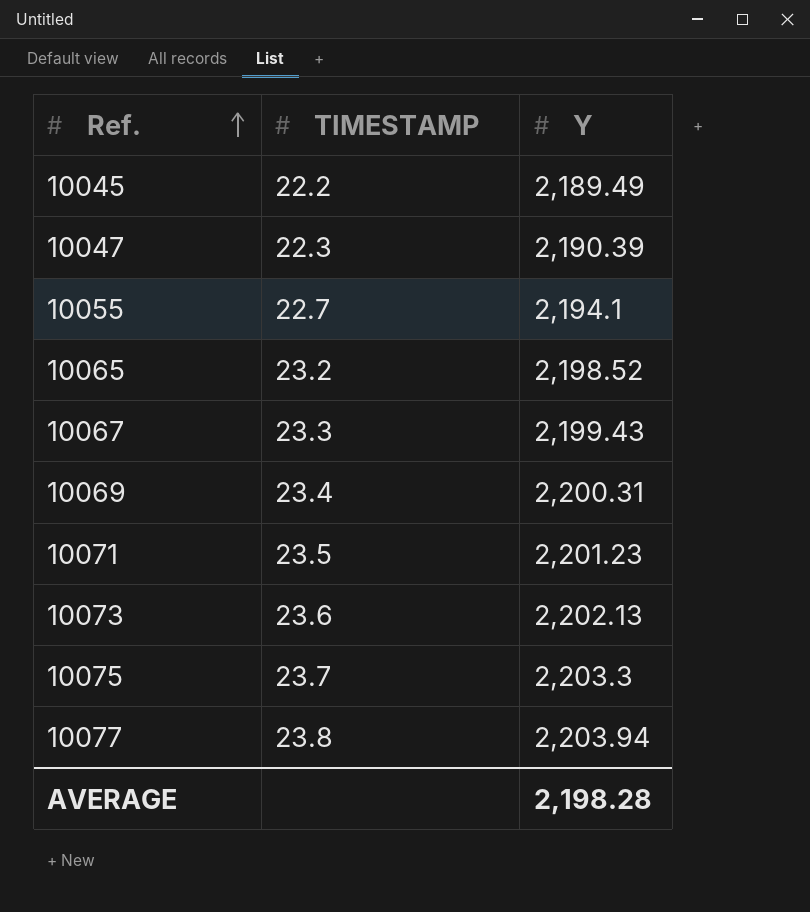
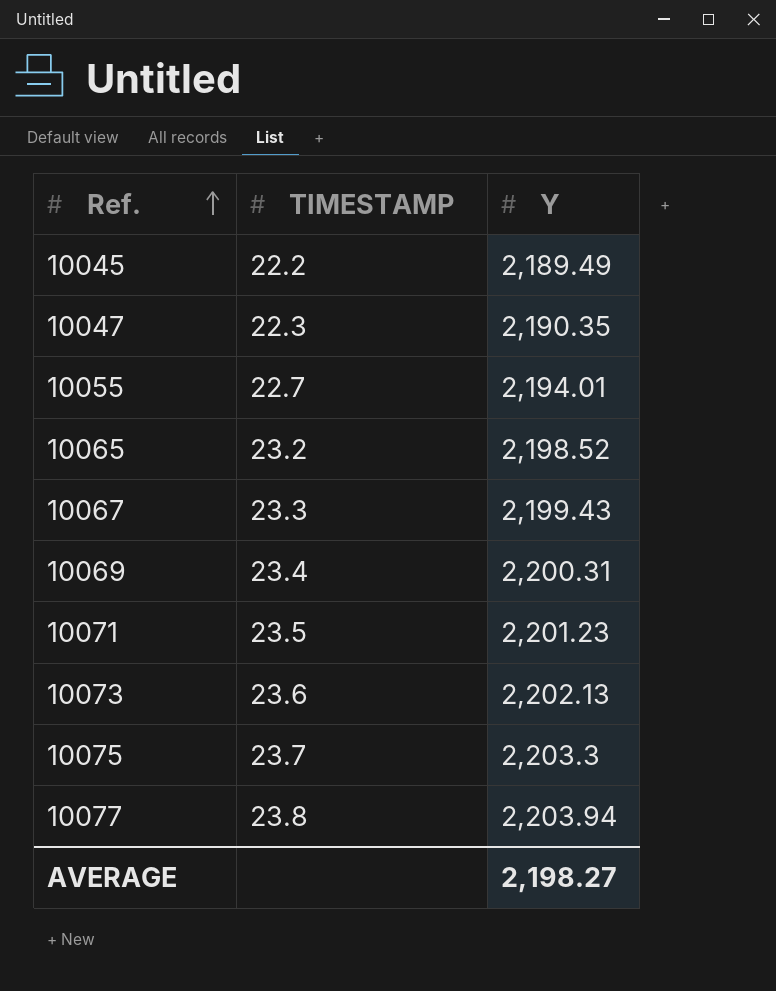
10047 | Y: 2,190.39 -> 2,190.35
10055 | Y: 2,194.1 -> 2,194.01
AVERAGE | Y: 2,198.28 -> 2,198.27

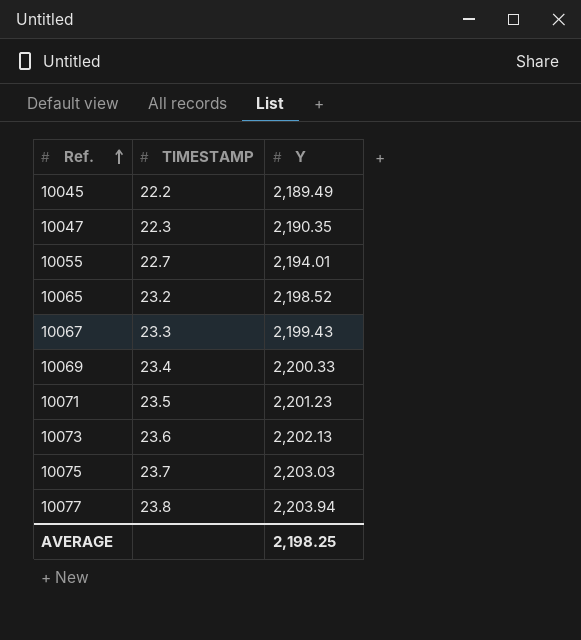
10069 | Y: 2,200.31 -> 2,200.33
10075 | Y: 2,203.3 -> 2,203.03
AVERAGE | Y: 2,198.27 -> 2,198.25

